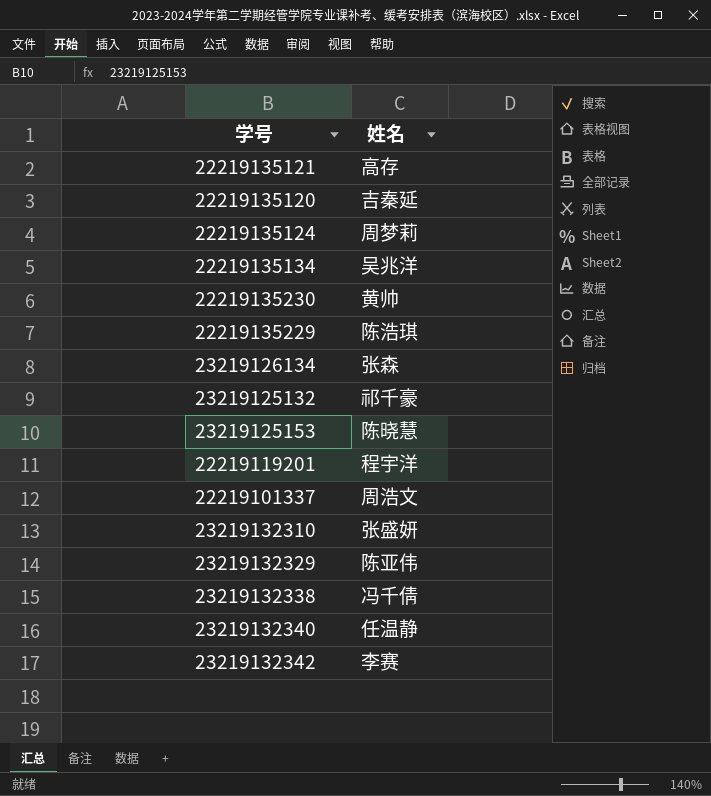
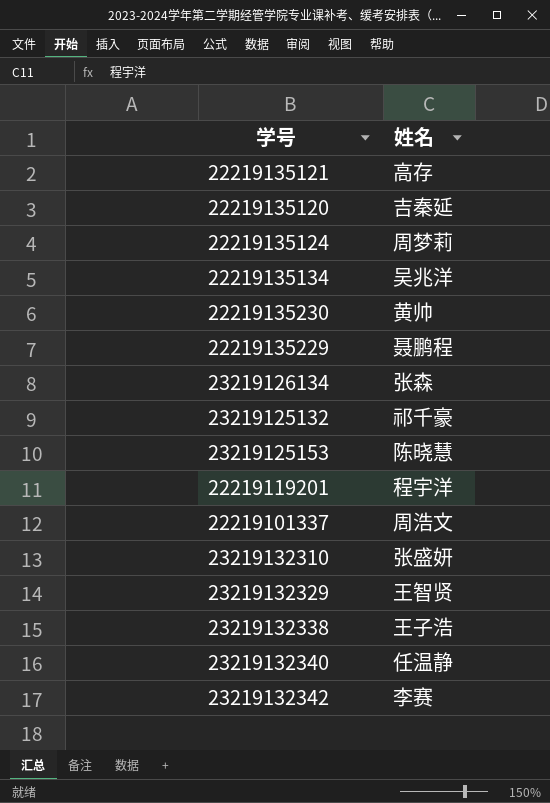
22219135229 | 姓名: 陈浩琪 -> 聂鹏程
23219132329 | 姓名: 陈亚伟 -> 王智贤
23219132338 | 姓名: 冯千倩 -> 王子浩

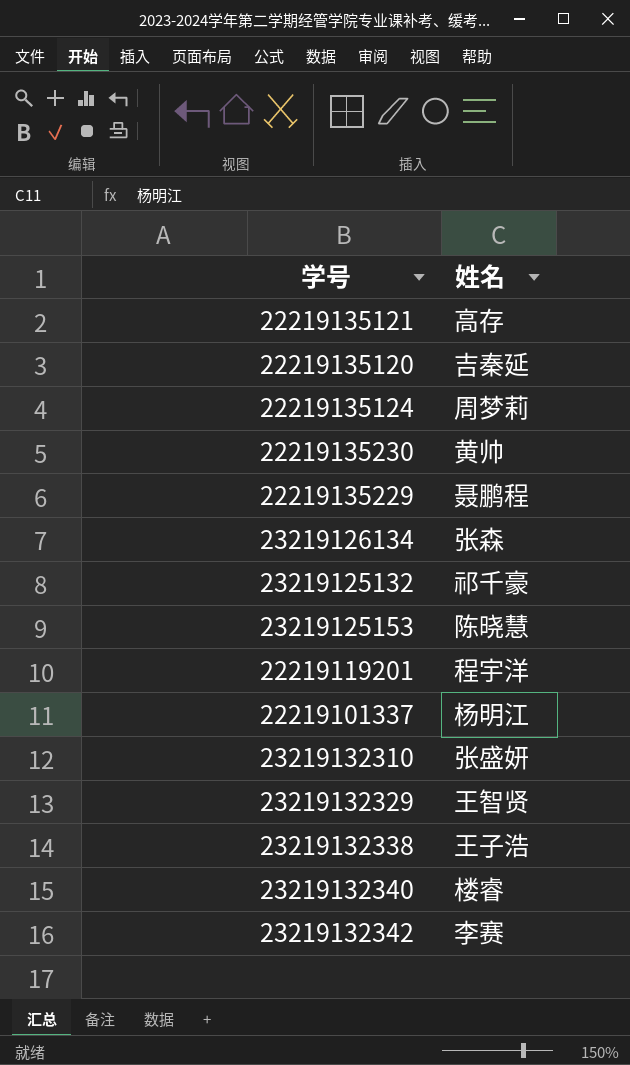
row 22219135134: 吴兆洋 -> none
22219101337 | 姓名: 周浩文 -> 杨明江
23219132340 | 姓名: 任温静 -> 楼睿

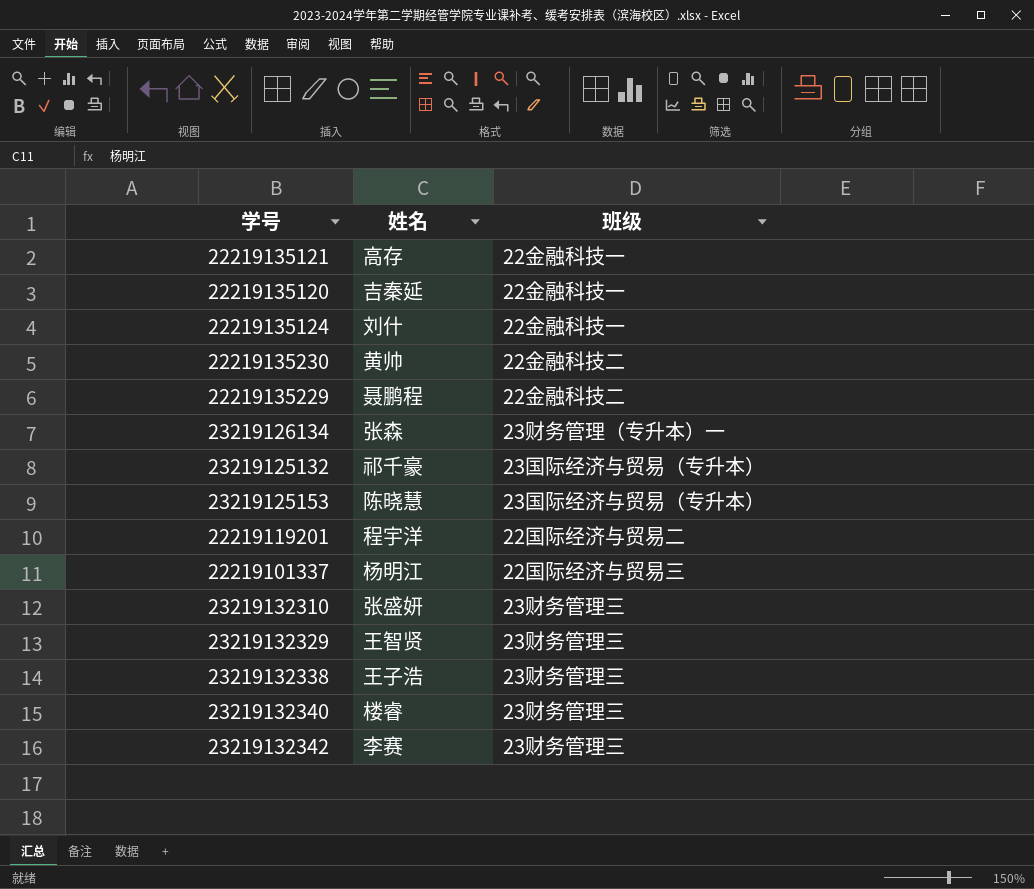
column 班级 | position: none -> 3
22219135124 | 姓名: 周梦莉 -> 刘什

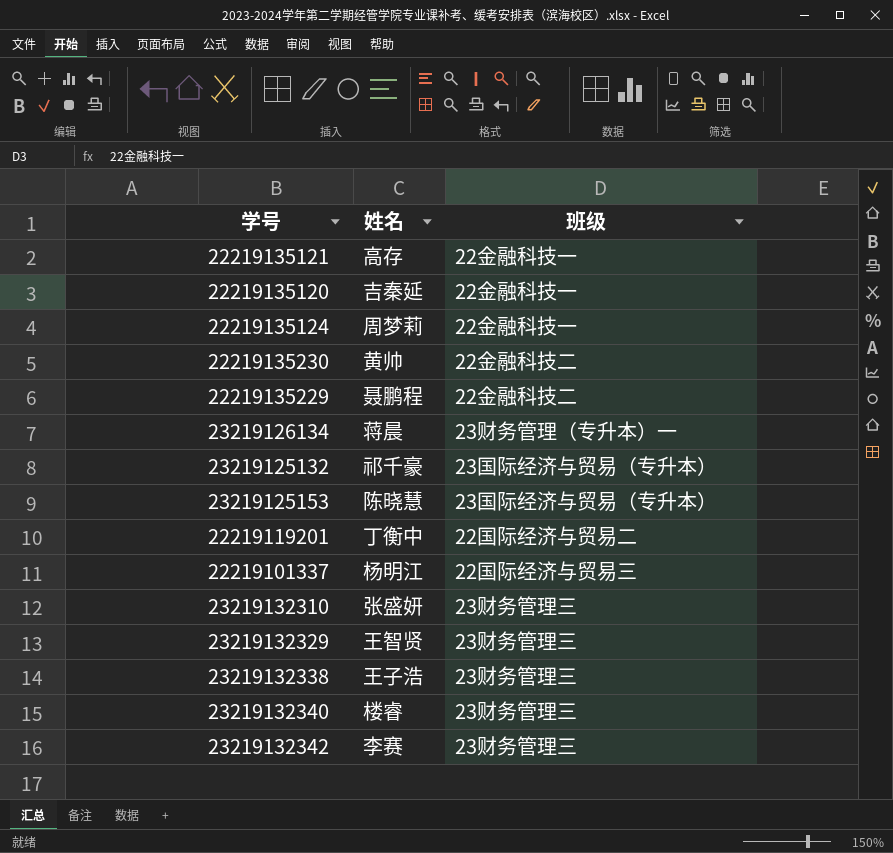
22219135124 | 姓名: 刘什 -> 周梦莉
23219126134 | 姓名: 张森 -> 蒋晨
22219119201 | 姓名: 程宇洋 -> 丁衡中

